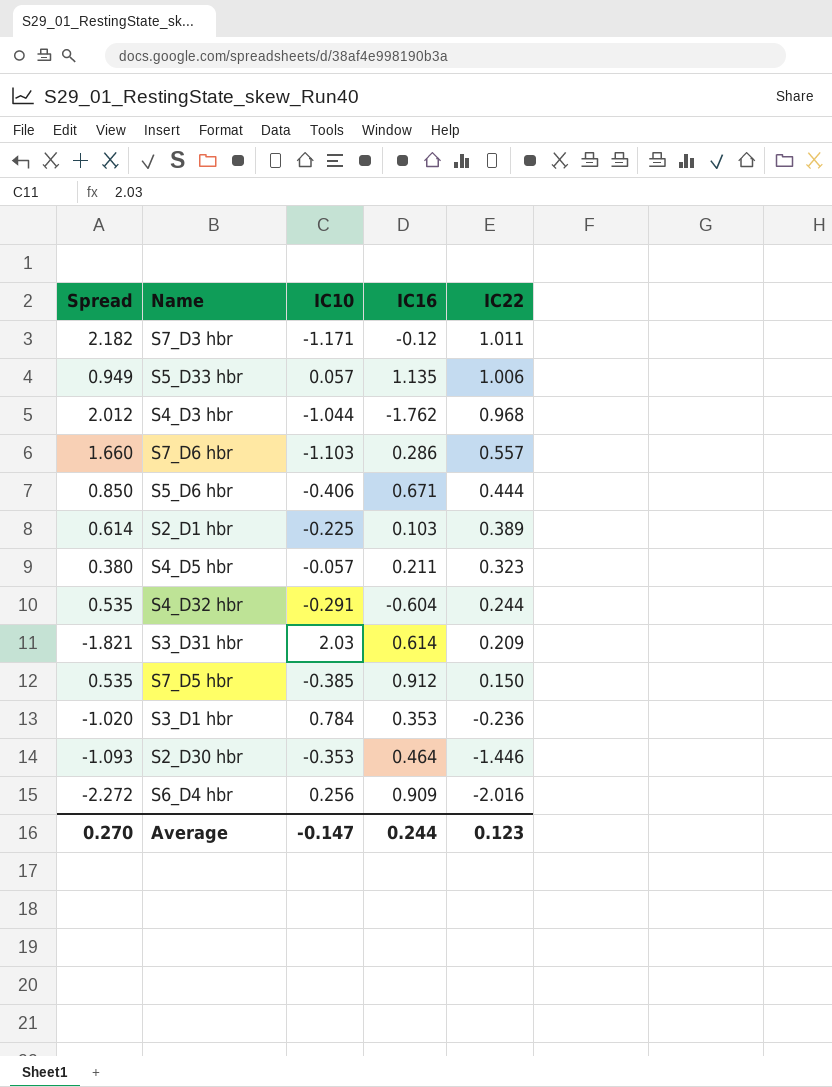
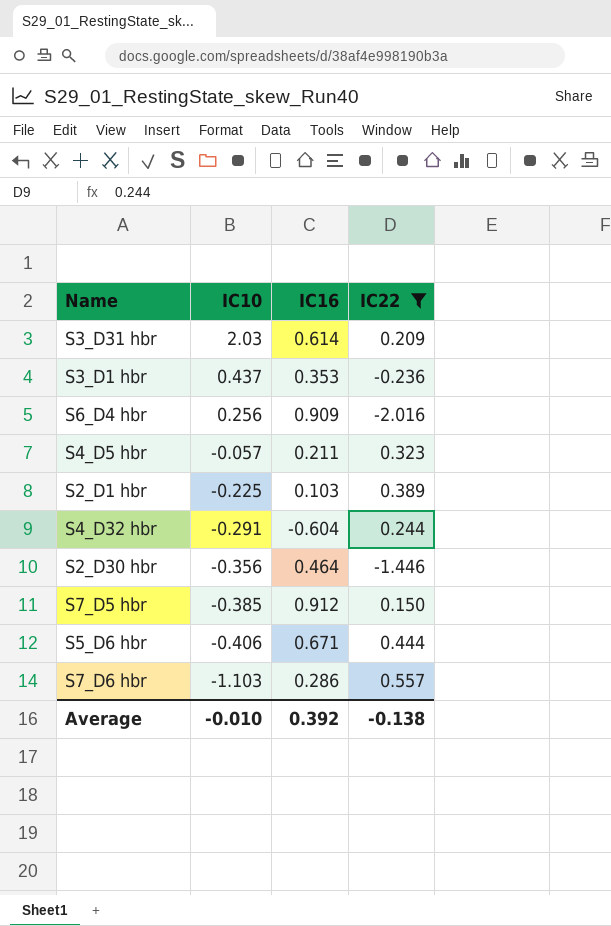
filter: none -> IC22 <= 0.557
row order: IC22 descending -> IC10 descending
column Spread | formula: [IC22] - [IC10] -> none
S3_D1 hbr | IC10: 0.784 -> 0.437
S2_D30 hbr | IC10: -0.353 -> -0.356
Average | IC10: -0.147 -> -0.010
Average | IC16: 0.244 -> 0.392
Average | IC22: 0.123 -> -0.138

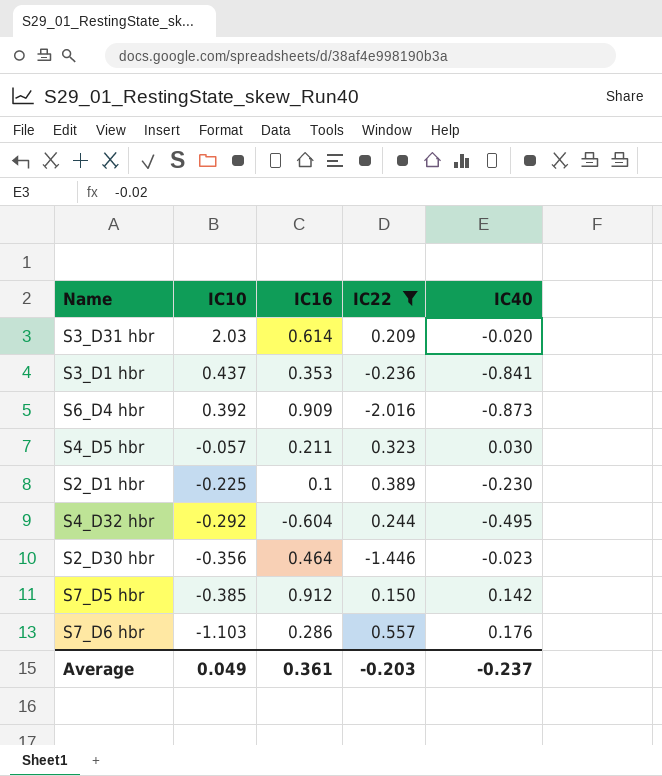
column IC40 | position: none -> 5
row S5_D6 hbr: -0.406 | 0.671 | 0.444 -> none
S6_D4 hbr | IC10: 0.256 -> 0.392
S2_D1 hbr | IC16: 0.103 -> 0.1
S4_D32 hbr | IC10: -0.291 -> -0.292
Average | IC10: -0.010 -> 0.049
Average | IC16: 0.392 -> 0.361
Average | IC22: -0.138 -> -0.203

